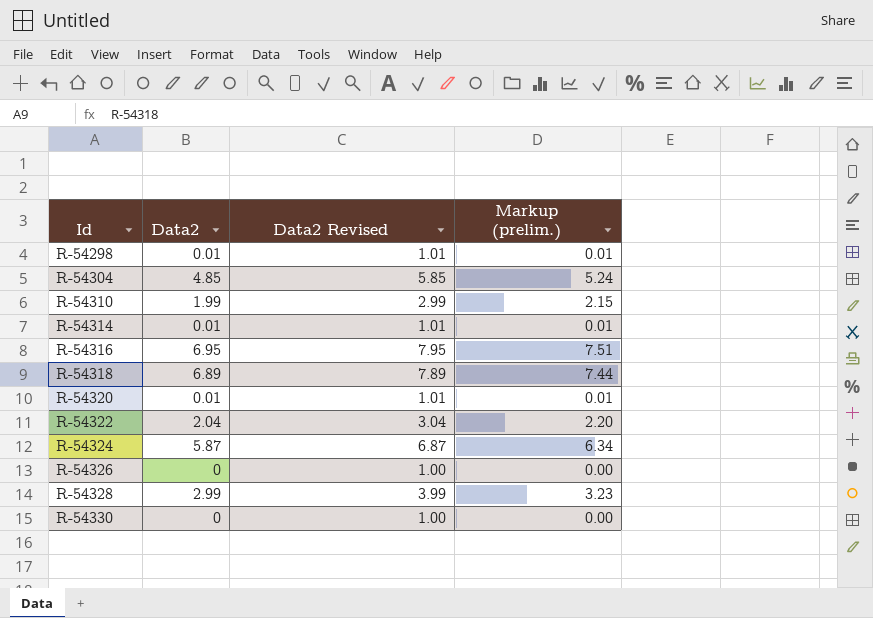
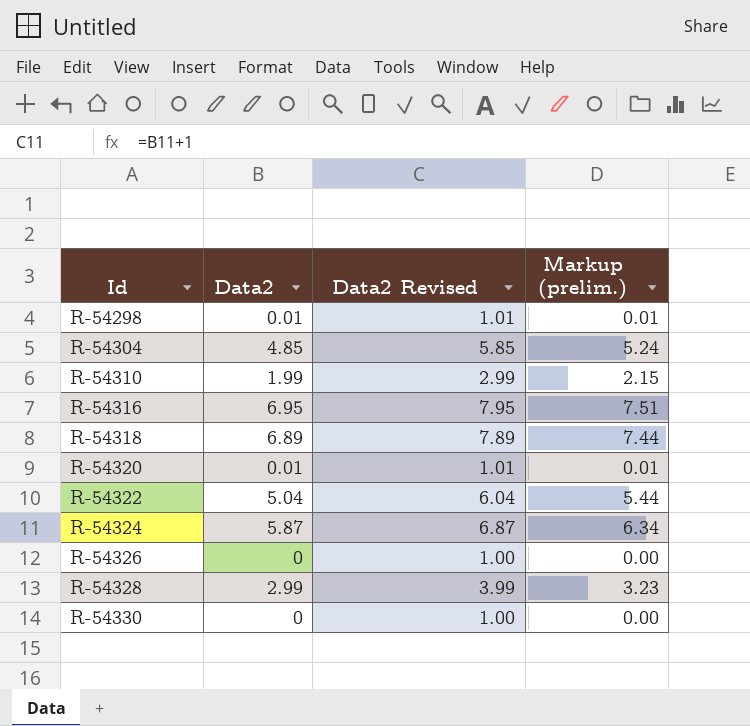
row R-54314: 0.01 | 1.01 | 0.01 -> none
R-54322 | Data2: 2.04 -> 5.04
R-54322 | Data2 Revised: 3.04 -> 6.04
R-54322 | Markup (prelim.): 2.20 -> 5.44

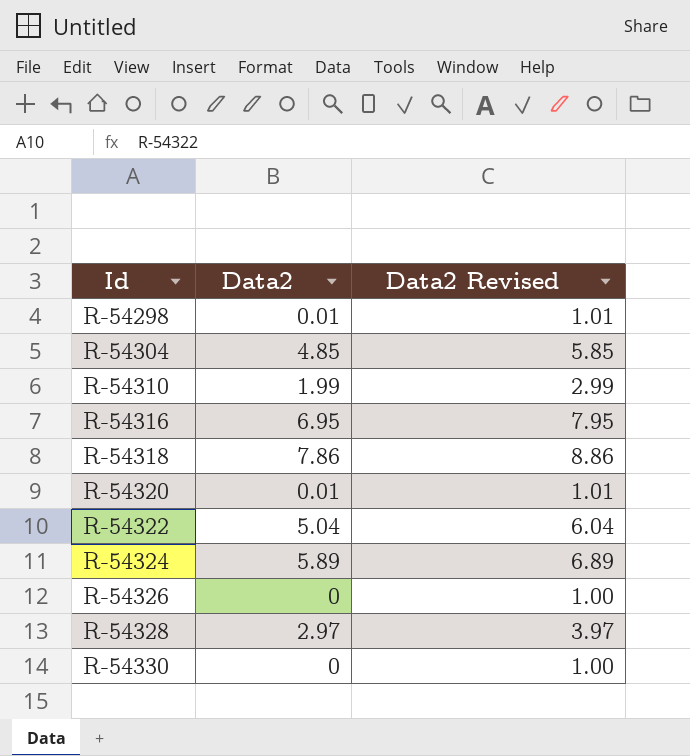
column Markup (prelim.) | formula: [Data2] * 1.08 -> none
R-54318 | Data2: 6.89 -> 7.86
R-54318 | Data2 Revised: 7.89 -> 8.86
R-54324 | Data2: 5.87 -> 5.89
R-54324 | Data2 Revised: 6.87 -> 6.89
R-54328 | Data2: 2.99 -> 2.97
R-54328 | Data2 Revised: 3.99 -> 3.97

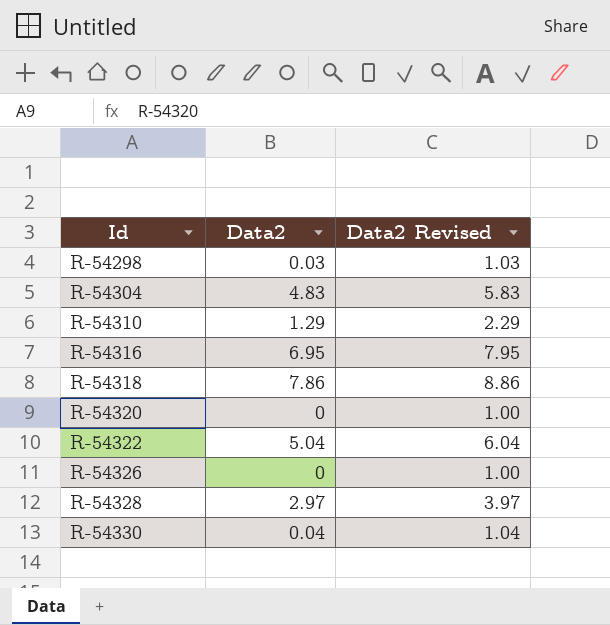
row R-54324: 5.89 | 6.89 -> none
R-54298 | Data2: 0.01 -> 0.03
R-54298 | Data2 Revised: 1.01 -> 1.03
R-54304 | Data2: 4.85 -> 4.83
R-54304 | Data2 Revised: 5.85 -> 5.83
R-54310 | Data2: 1.99 -> 1.29
R-54310 | Data2 Revised: 2.99 -> 2.29
R-54320 | Data2: 0.01 -> 0
R-54320 | Data2 Revised: 1.01 -> 1.00
R-54330 | Data2: 0 -> 0.04
R-54330 | Data2 Revised: 1.00 -> 1.04

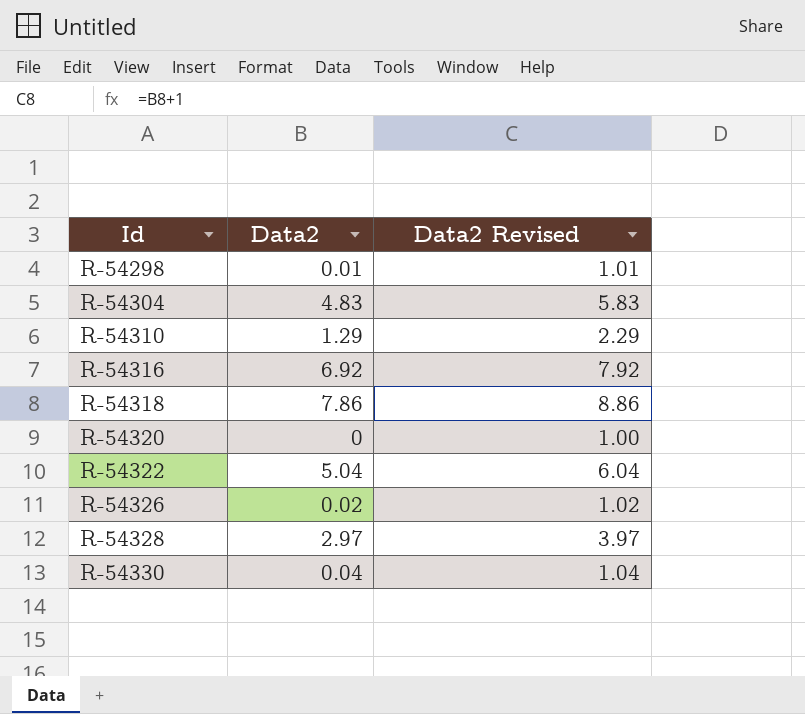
R-54298 | Data2: 0.03 -> 0.01
R-54298 | Data2 Revised: 1.03 -> 1.01
R-54316 | Data2: 6.95 -> 6.92
R-54316 | Data2 Revised: 7.95 -> 7.92
R-54326 | Data2: 0 -> 0.02
R-54326 | Data2 Revised: 1.00 -> 1.02

